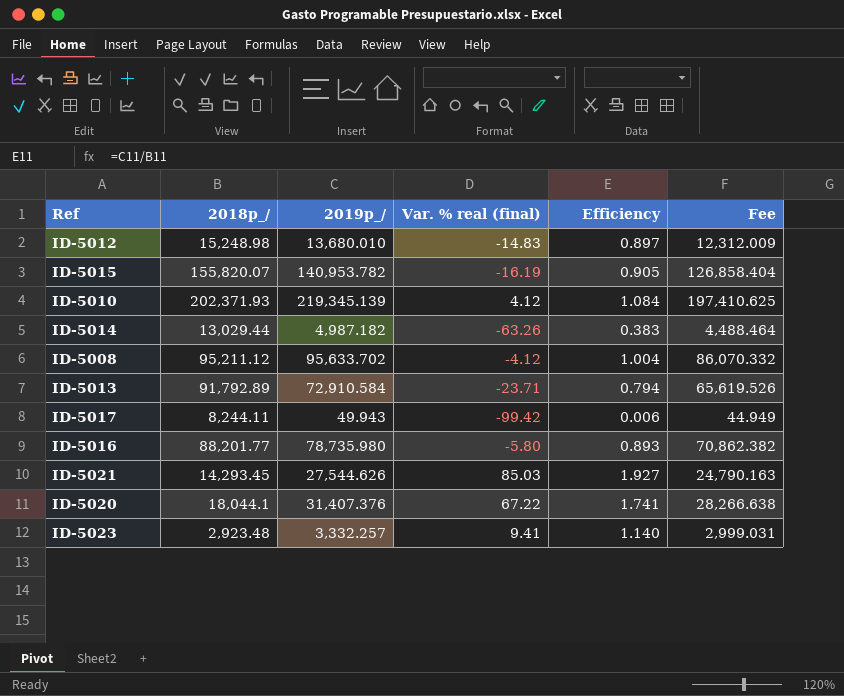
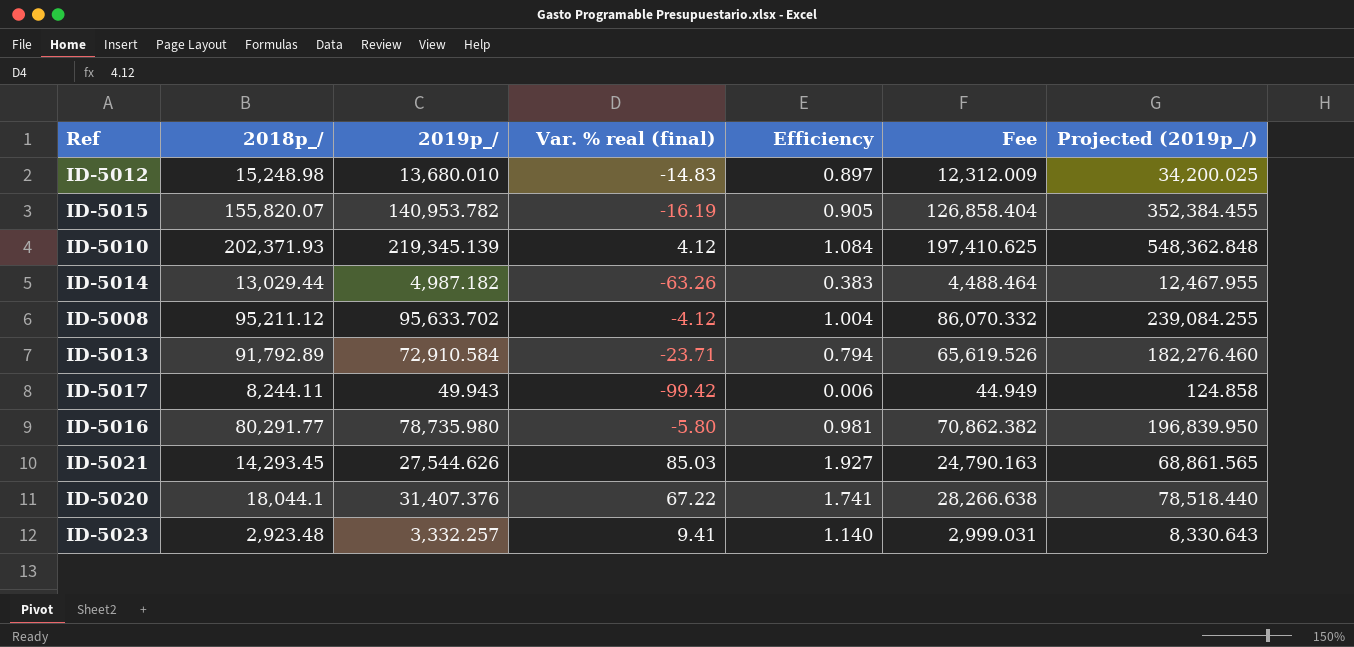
column Projected (2019p_/) | formula: none -> [2019p_/] * 2.5
ID-5016 | 2018p_/: 88,201.77 -> 80,291.77
ID-5016 | Efficiency: 0.893 -> 0.981

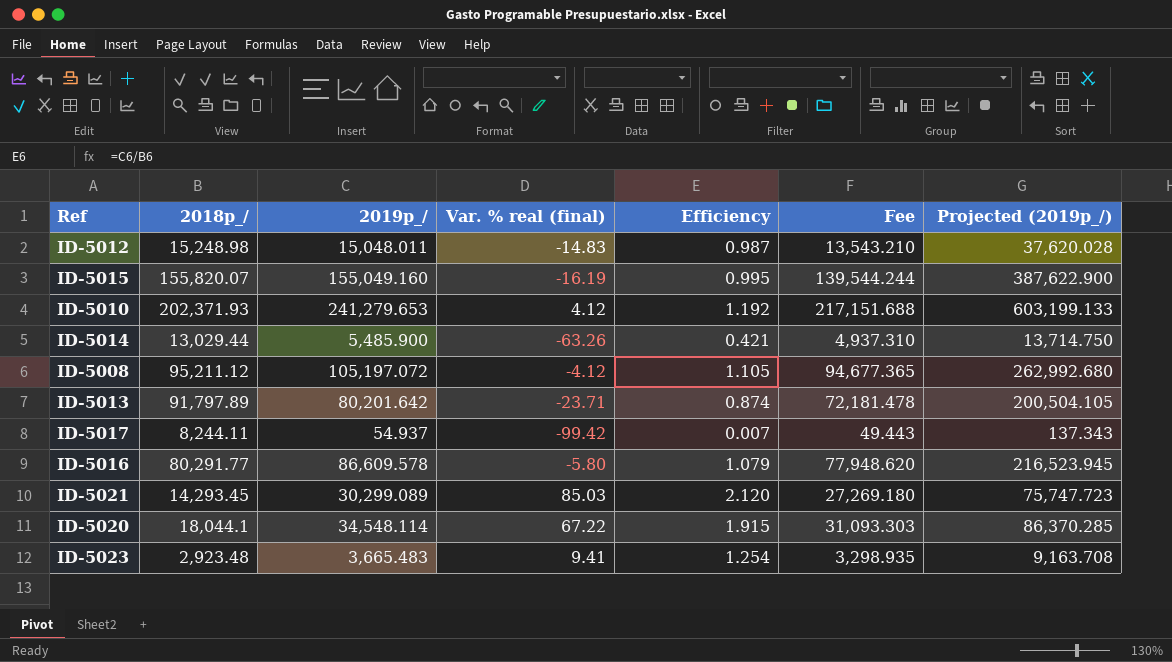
ID-5012 | 2019p_/: 13,680.010 -> 15,048.011
ID-5012 | Efficiency: 0.897 -> 0.987
ID-5012 | Fee: 12,312.009 -> 13,543.210
ID-5012 | Projected (2019p_/): 34,200.025 -> 37,620.028
ID-5015 | 2019p_/: 140,953.782 -> 155,049.160
ID-5015 | Efficiency: 0.905 -> 0.995
ID-5015 | Fee: 126,858.404 -> 139,544.244
ID-5015 | Projected (2019p_/): 352,384.455 -> 387,622.900
ID-5010 | 2019p_/: 219,345.139 -> 241,279.653
ID-5010 | Efficiency: 1.084 -> 1.192
ID-5010 | Fee: 197,410.625 -> 217,151.688
ID-5010 | Projected (2019p_/): 548,362.848 -> 603,199.133
ID-5014 | 2019p_/: 4,987.182 -> 5,485.900
ID-5014 | Efficiency: 0.383 -> 0.421
ID-5014 | Fee: 4,488.464 -> 4,937.310
ID-5014 | Projected (2019p_/): 12,467.955 -> 13,714.750
ID-5008 | 2019p_/: 95,633.702 -> 105,197.072
ID-5008 | Efficiency: 1.004 -> 1.105
ID-5008 | Fee: 86,070.332 -> 94,677.365
ID-5008 | Projected (2019p_/): 239,084.255 -> 262,992.680
ID-5013 | 2018p_/: 91,792.89 -> 91,797.89
ID-5013 | 2019p_/: 72,910.584 -> 80,201.642
ID-5013 | Efficiency: 0.794 -> 0.874
ID-5013 | Fee: 65,619.526 -> 72,181.478
ID-5013 | Projected (2019p_/): 182,276.460 -> 200,504.105
ID-5017 | 2019p_/: 49.943 -> 54.937
ID-5017 | Efficiency: 0.006 -> 0.007
ID-5017 | Fee: 44.949 -> 49.443
ID-5017 | Projected (2019p_/): 124.858 -> 137.343
ID-5016 | 2019p_/: 78,735.980 -> 86,609.578
ID-5016 | Efficiency: 0.981 -> 1.079
ID-5016 | Fee: 70,862.382 -> 77,948.620
ID-5016 | Projected (2019p_/): 196,839.950 -> 216,523.945
ID-5021 | 2019p_/: 27,544.626 -> 30,299.089
ID-5021 | Efficiency: 1.927 -> 2.120
ID-5021 | Fee: 24,790.163 -> 27,269.180
ID-5021 | Projected (2019p_/): 68,861.565 -> 75,747.723
ID-5020 | 2019p_/: 31,407.376 -> 34,548.114
ID-5020 | Efficiency: 1.741 -> 1.915
ID-5020 | Fee: 28,266.638 -> 31,093.303
ID-5020 | Projected (2019p_/): 78,518.440 -> 86,370.285
ID-5023 | 2019p_/: 3,332.257 -> 3,665.483
ID-5023 | Efficiency: 1.140 -> 1.254
ID-5023 | Fee: 2,999.031 -> 3,298.935
ID-5023 | Projected (2019p_/): 8,330.643 -> 9,163.708

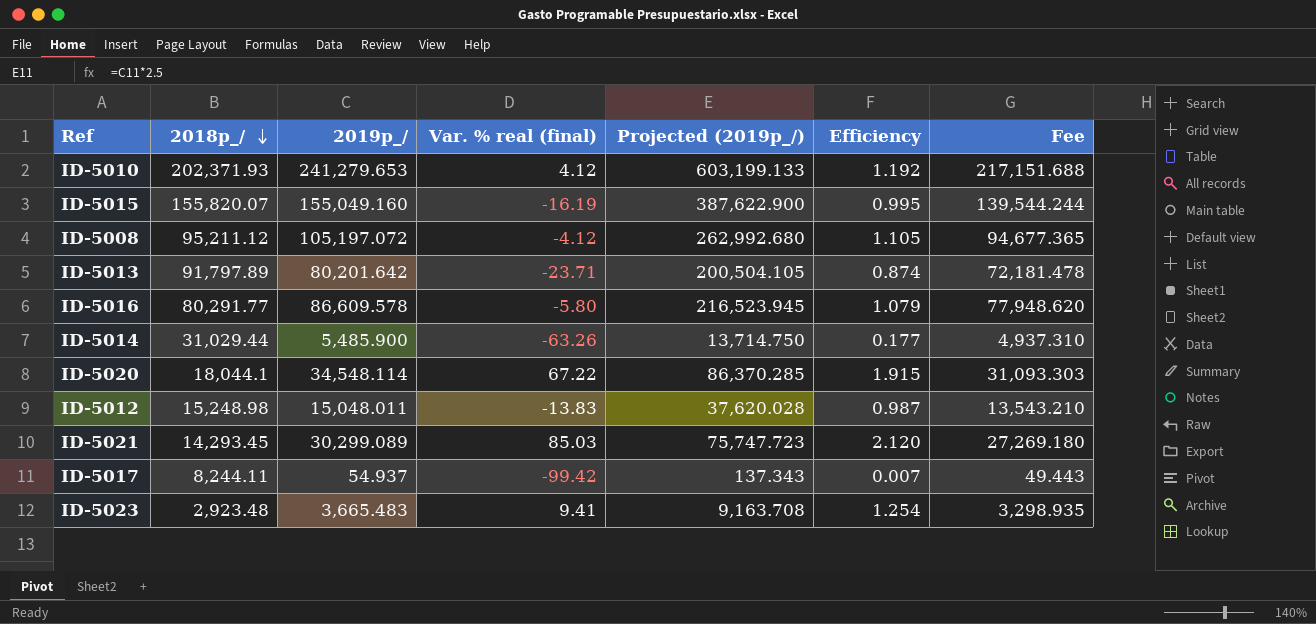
row order: none -> 2018p_/ descending
column Projected (2019p_/) | position: 7 -> 5
ID-5014 | 2018p_/: 13,029.44 -> 31,029.44
ID-5014 | Efficiency: 0.421 -> 0.177
ID-5012 | Var. % real (final): -14.83 -> -13.83

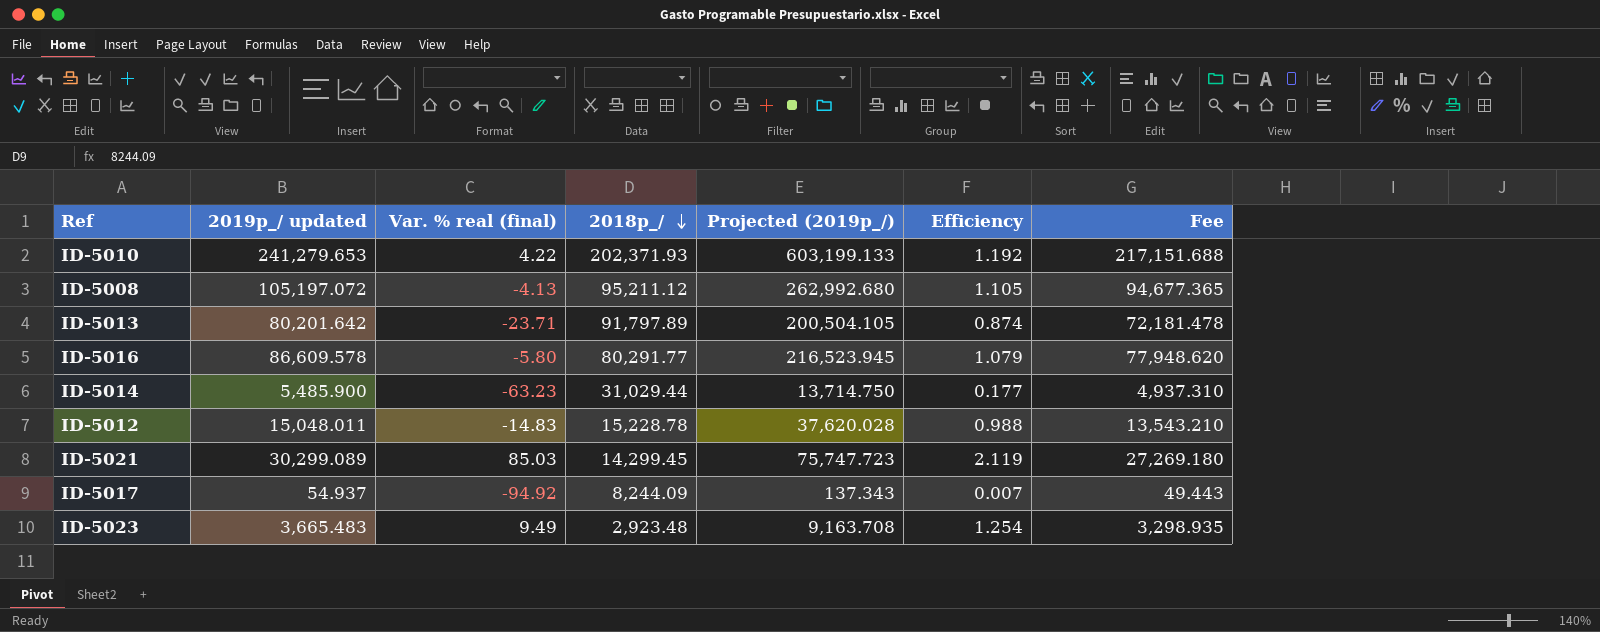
column name: 2019p_/ -> 2019p_/ updated
column 2018p_/ | position: 2 -> 4
row ID-5015: 155,820.07 | 155,049.160 | -16.19 | 387,622.900 | 0.995 | 139,544.244 -> none
row ID-5020: 18,044.1 | 34,548.114 | 67.22 | 86,370.285 | 1.915 | 31,093.303 -> none
ID-5010 | Var. % real (final): 4.12 -> 4.22
ID-5008 | Var. % real (final): -4.12 -> -4.13
ID-5014 | Var. % real (final): -63.26 -> -63.23
ID-5012 | Var. % real (final): -13.83 -> -14.83
ID-5012 | 2018p_/: 15,248.98 -> 15,228.78
ID-5012 | Efficiency: 0.987 -> 0.988
ID-5021 | 2018p_/: 14,293.45 -> 14,299.45
ID-5021 | Efficiency: 2.120 -> 2.119
ID-5017 | Var. % real (final): -99.42 -> -94.92
ID-5017 | 2018p_/: 8,244.11 -> 8,244.09
ID-5023 | Var. % real (final): 9.41 -> 9.49

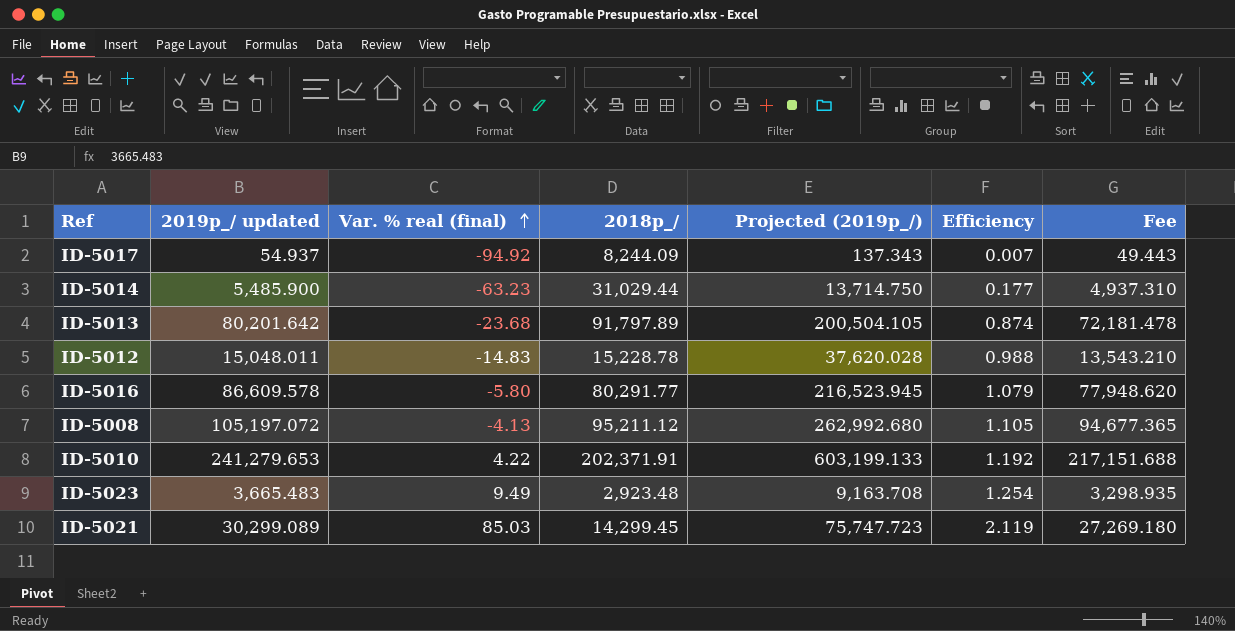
row order: 2018p_/ descending -> Var. % real (final) ascending
ID-5013 | Var. % real (final): -23.71 -> -23.68
ID-5010 | 2018p_/: 202,371.93 -> 202,371.91

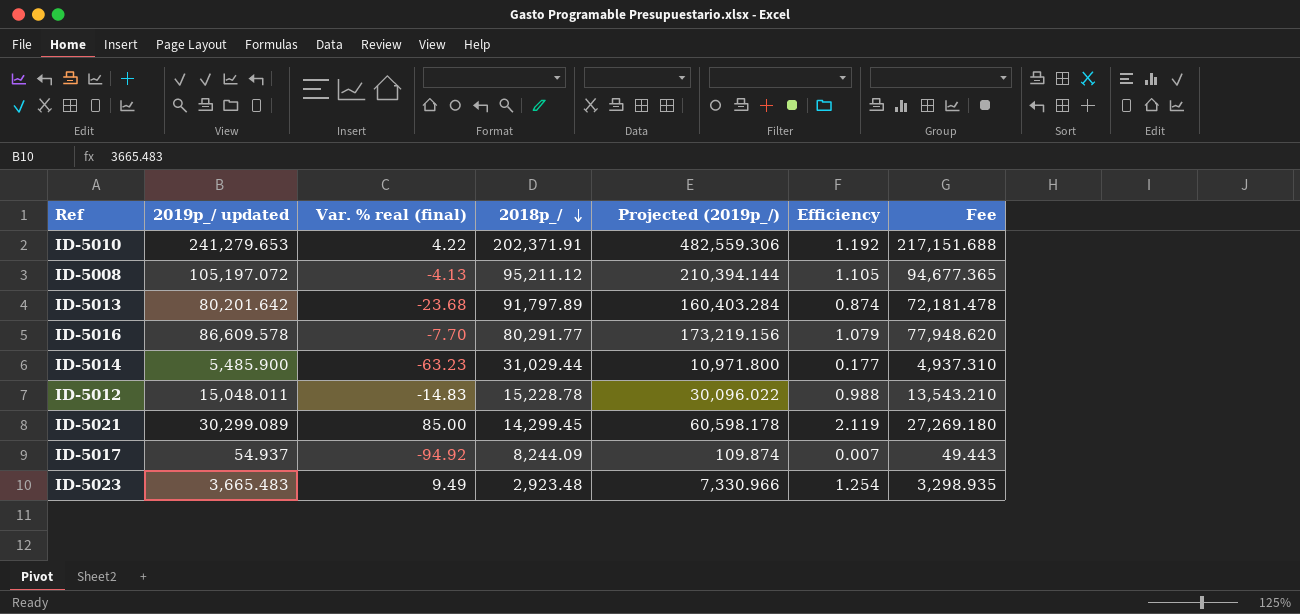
row order: Var. % real (final) ascending -> 2018p_/ descending
column Projected (2019p_/) | formula: [2019p_/ updated] * 2.5 -> [2019p_/ updated] * 2
ID-5016 | Var. % real (final): -5.80 -> -7.70
ID-5021 | Var. % real (final): 85.03 -> 85.00

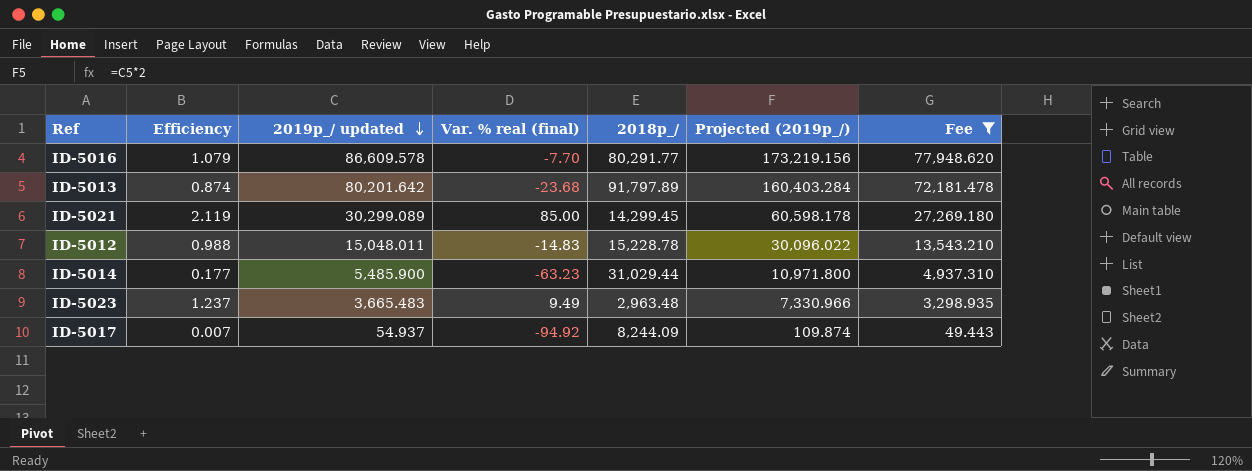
filter: none -> Fee <= 77,948.620
row order: 2018p_/ descending -> 2019p_/ updated descending
column Efficiency | position: 6 -> 2
ID-5023 | Efficiency: 1.254 -> 1.237
ID-5023 | 2018p_/: 2,923.48 -> 2,963.48

